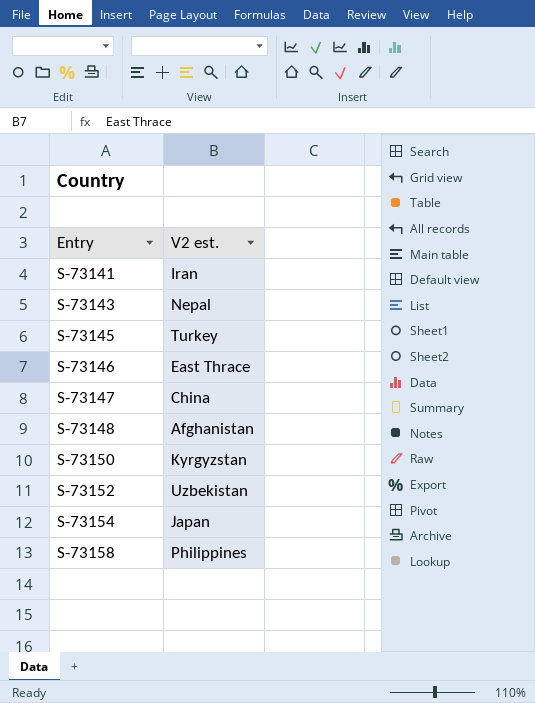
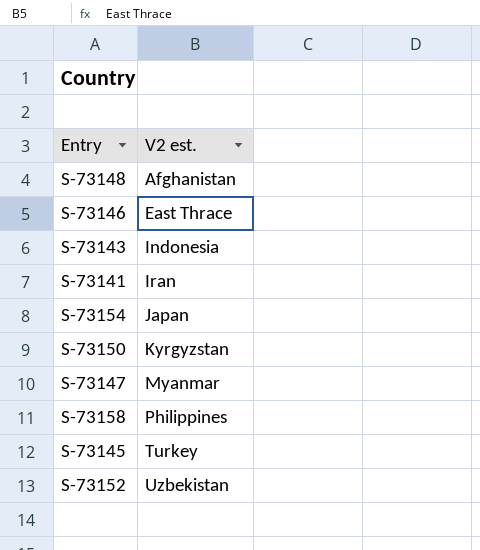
row order: Entry ascending -> V2 est. ascending
S-73143 | V2 est.: Nepal -> Indonesia
S-73147 | V2 est.: China -> Myanmar

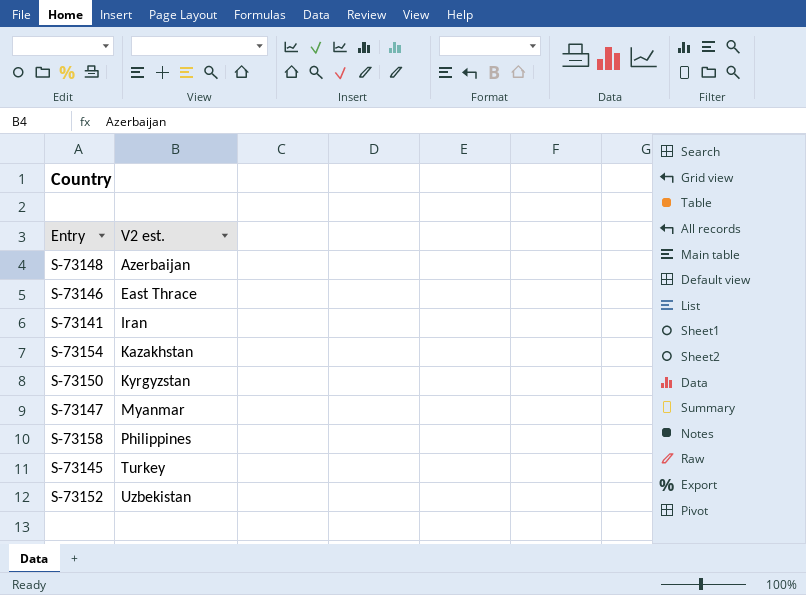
row S-73143: Indonesia -> none
S-73148 | V2 est.: Afghanistan -> Azerbaijan
S-73154 | V2 est.: Japan -> Kazakhstan

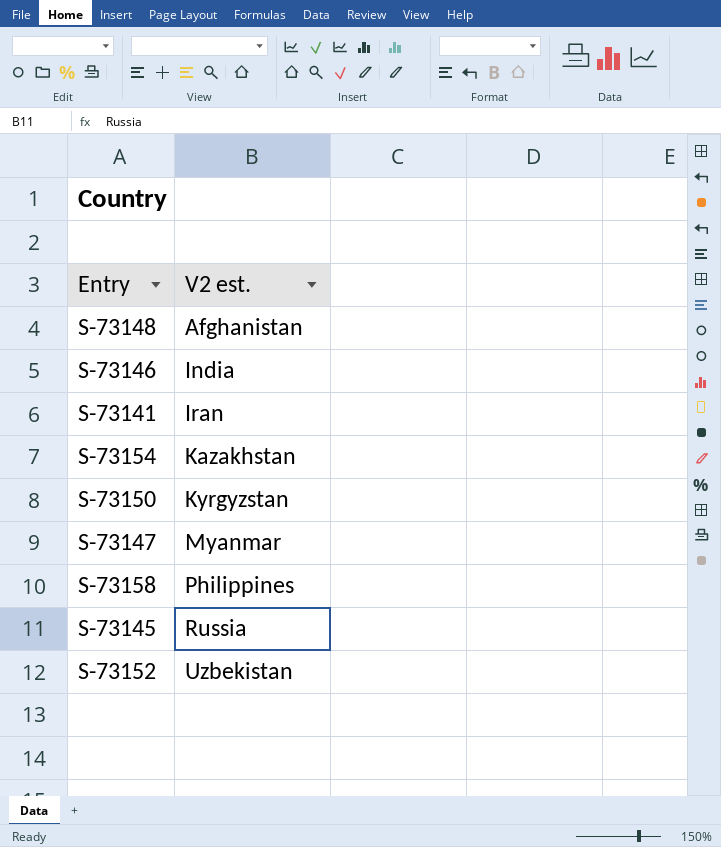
S-73148 | V2 est.: Azerbaijan -> Afghanistan
S-73146 | V2 est.: East Thrace -> India
S-73145 | V2 est.: Turkey -> Russia

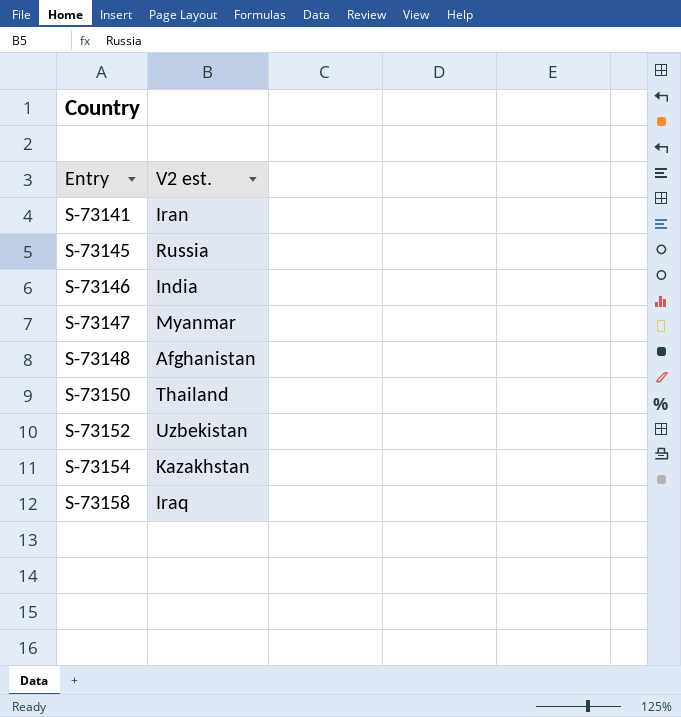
row order: V2 est. ascending -> Entry ascending
S-73150 | V2 est.: Kyrgyzstan -> Thailand
S-73158 | V2 est.: Philippines -> Iraq

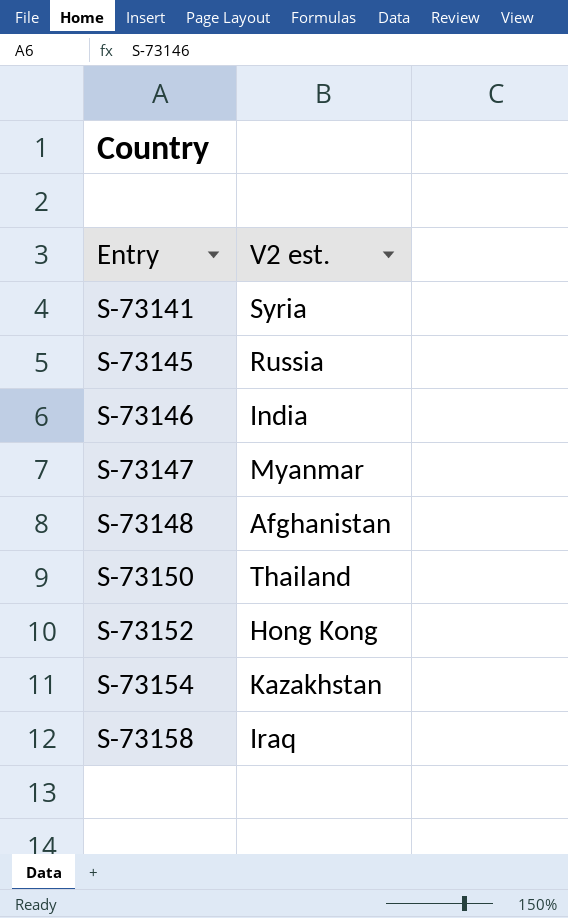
S-73141 | V2 est.: Iran -> Syria
S-73152 | V2 est.: Uzbekistan -> Hong Kong

